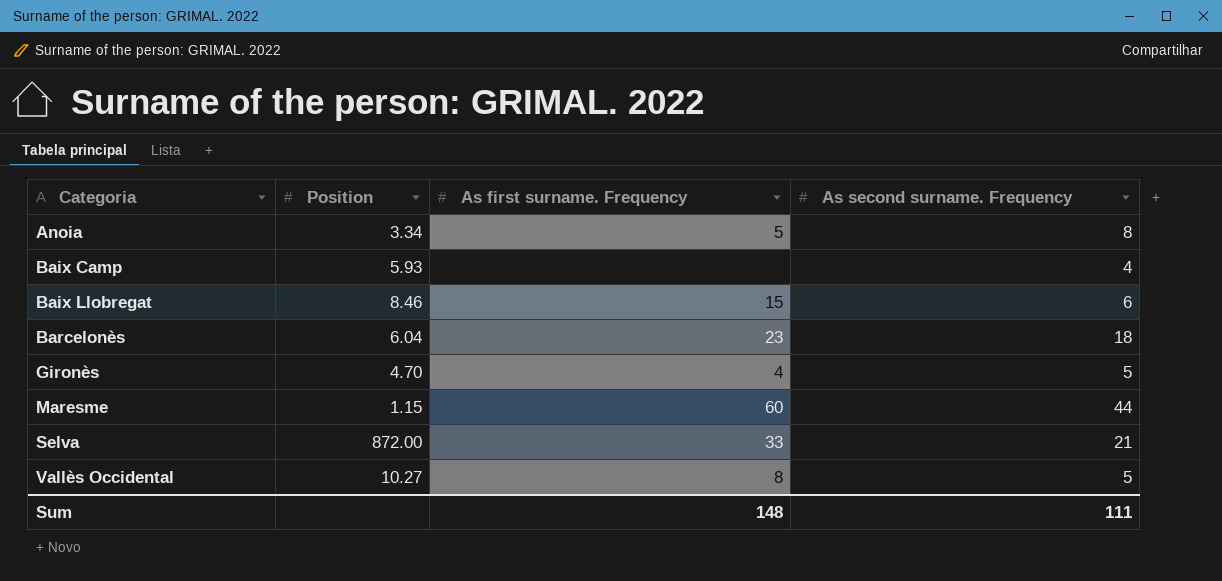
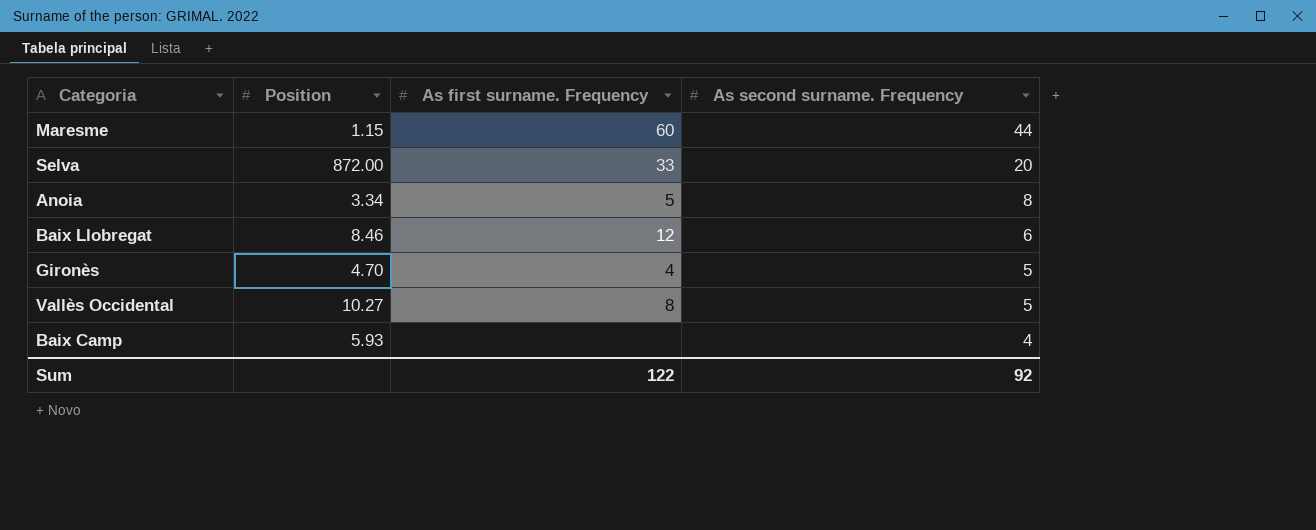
row order: Categoria ascending -> As second surname. Frequency descending
row Barcelonès: 6.04 | 23 | 18 -> none
Selva | As second surname. Frequency: 21 -> 20
Baix Llobregat | As first surname. Frequency: 15 -> 12
Sum | As first surname. Frequency: 148 -> 122
Sum | As second surname. Frequency: 111 -> 92

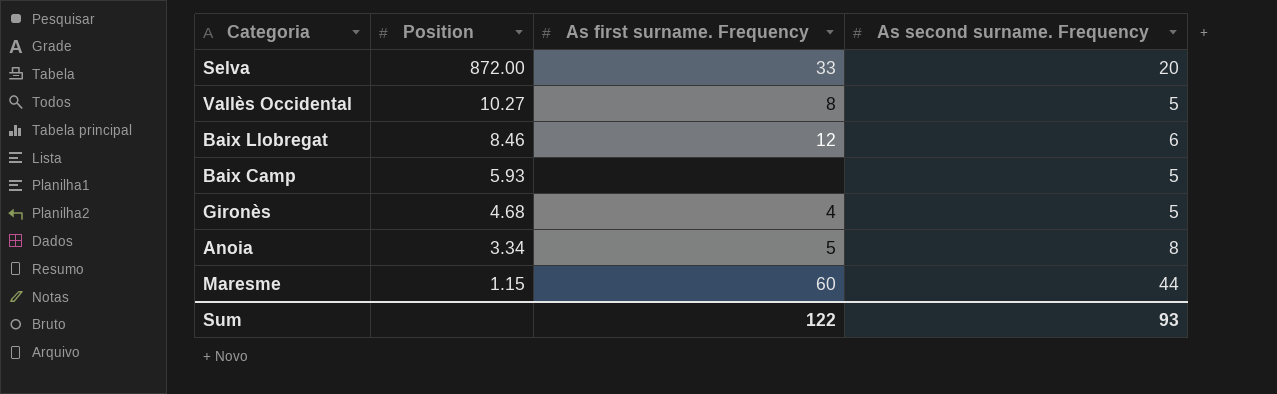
row order: As second surname. Frequency descending -> Position descending
Baix Camp | As second surname. Frequency: 4 -> 5
Gironès | Position: 4.70 -> 4.68
Sum | As second surname. Frequency: 92 -> 93

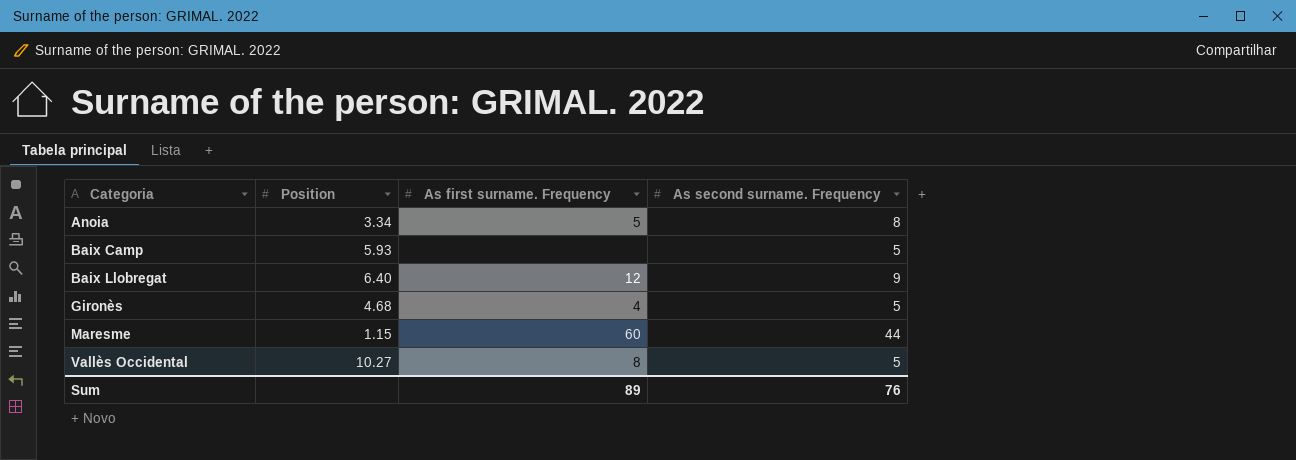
row order: Position descending -> Categoria ascending
row Selva: 872.00 | 33 | 20 -> none
Baix Llobregat | Position: 8.46 -> 6.40
Baix Llobregat | As second surname. Frequency: 6 -> 9
Sum | As first surname. Frequency: 122 -> 89
Sum | As second surname. Frequency: 93 -> 76

